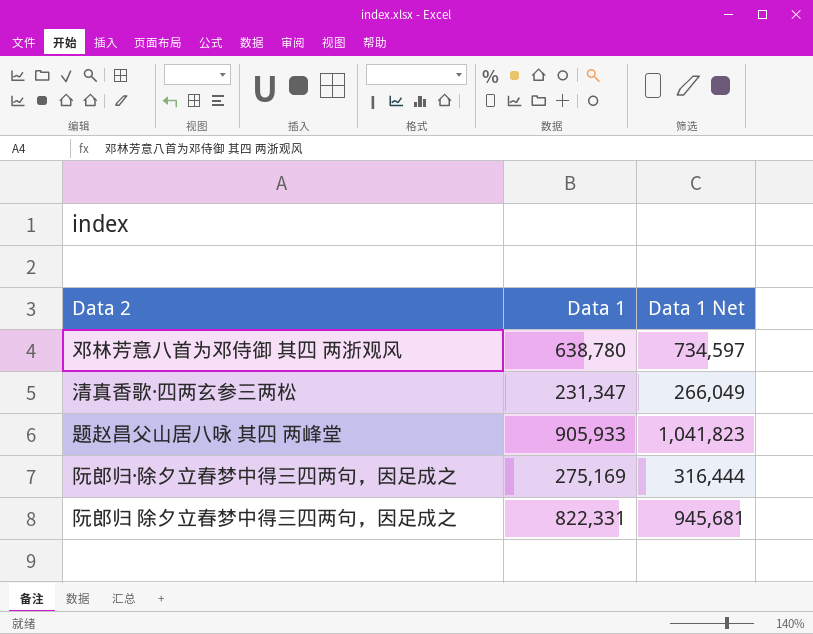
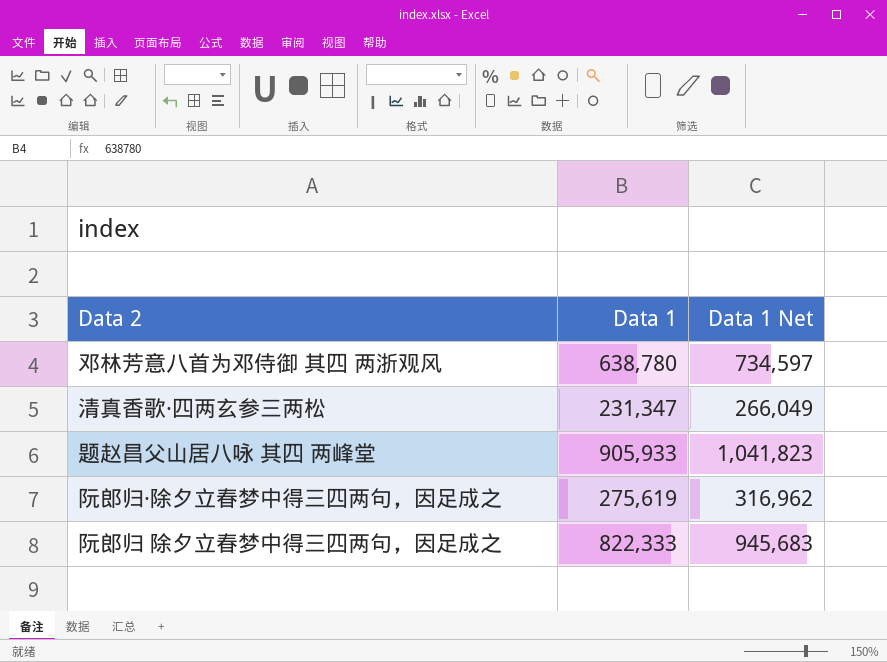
阮郎归·除夕立春梦中得三四两句，因足成之 | Data 1: 275,169 -> 275,619
阮郎归·除夕立春梦中得三四两句，因足成之 | Data 1 Net: 316,444 -> 316,962
阮郎归 除夕立春梦中得三四两句，因足成之 | Data 1: 822,331 -> 822,333
阮郎归 除夕立春梦中得三四两句，因足成之 | Data 1 Net: 945,681 -> 945,683

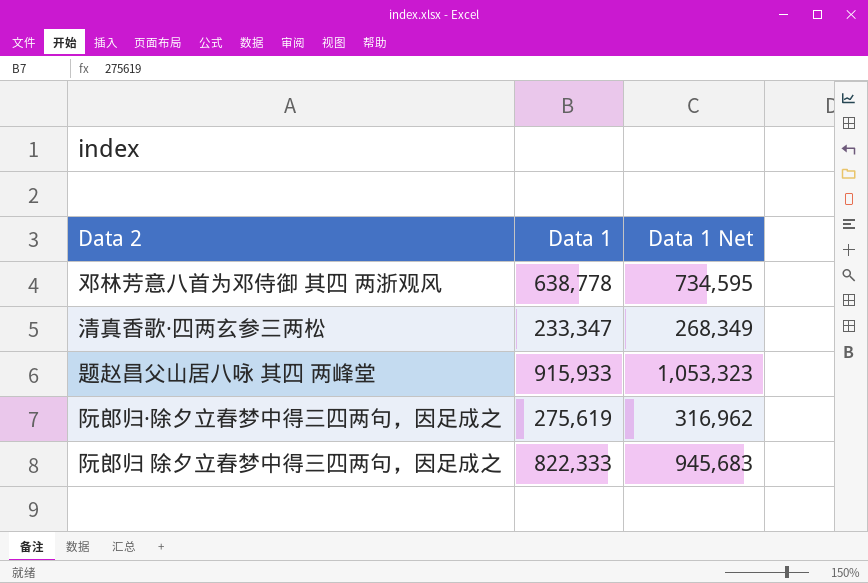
邓林芳意八首为邓侍御 其四 两浙观风 | Data 1: 638,780 -> 638,778
邓林芳意八首为邓侍御 其四 两浙观风 | Data 1 Net: 734,597 -> 734,595
清真香歌·四两玄参三两松 | Data 1: 231,347 -> 233,347
清真香歌·四两玄参三两松 | Data 1 Net: 266,049 -> 268,349
题赵昌父山居八咏 其四 两峰堂 | Data 1: 905,933 -> 915,933
题赵昌父山居八咏 其四 两峰堂 | Data 1 Net: 1,041,823 -> 1,053,323

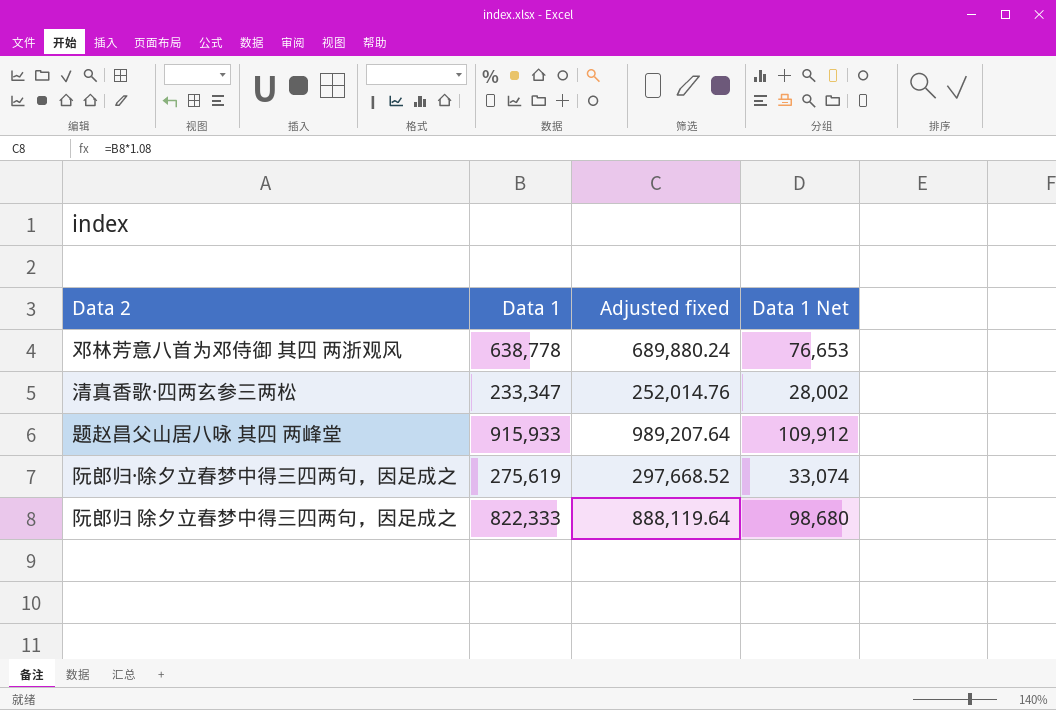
column Adjusted fixed | formula: none -> [Data 1] * 1.08
column Data 1 Net | formula: [Data 1] * 1.15 -> [Data 1] * 0.12

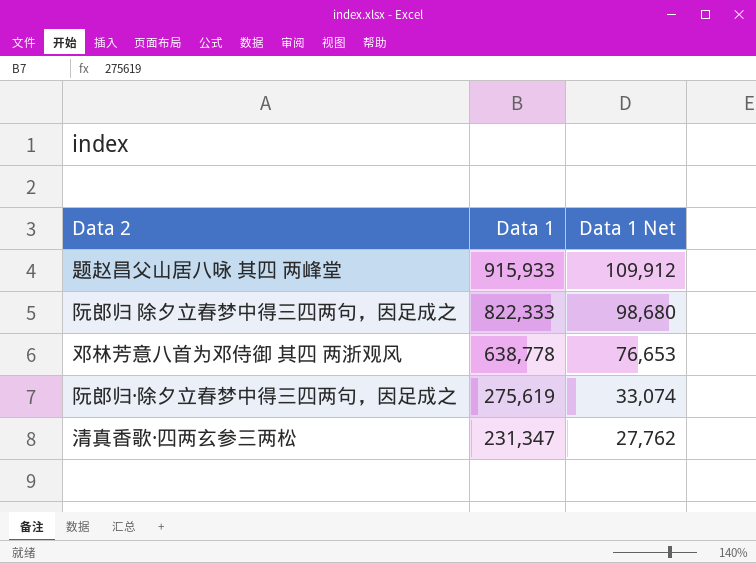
row order: none -> Data 1 descending
column Adjusted fixed | formula: [Data 1] * 1.08 -> none
清真香歌·四两玄参三两松 | Data 1: 233,347 -> 231,347
清真香歌·四两玄参三两松 | Data 1 Net: 28,002 -> 27,762

